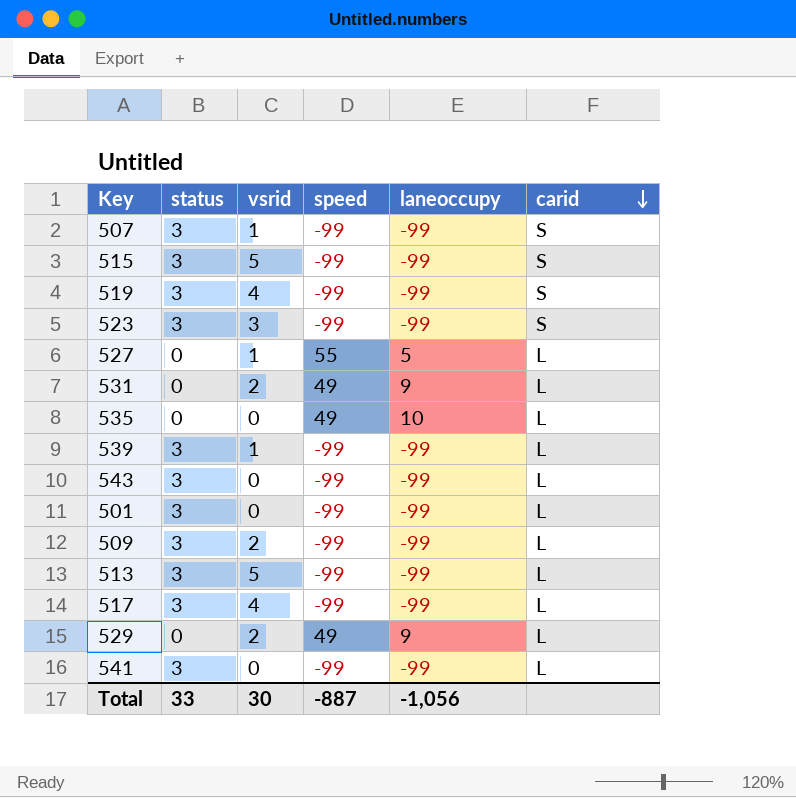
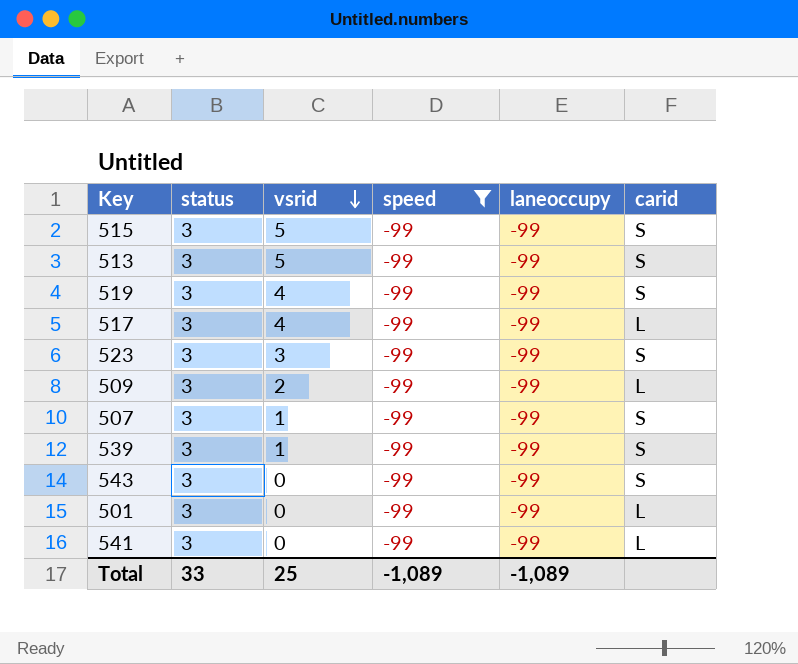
filter: none -> speed = -99
row order: carid descending -> vsrid descending
513 | carid: L -> S
539 | carid: L -> S
543 | carid: L -> S
Total | vsrid: 30 -> 25
Total | speed: -887 -> -1,089
Total | laneoccupy: -1,056 -> -1,089

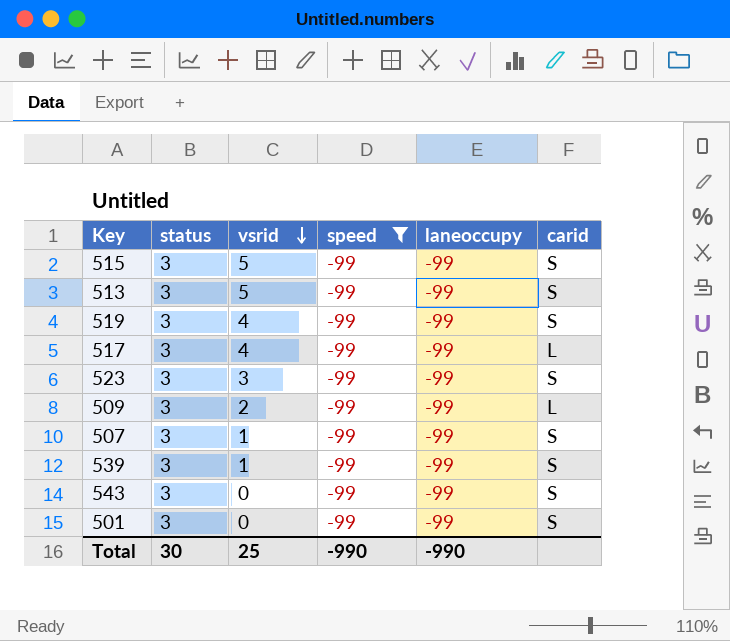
row 541: 3 | 0 | -99 | -99 | L -> none
501 | carid: L -> S
Total | status: 33 -> 30
Total | speed: -1,089 -> -990
Total | laneoccupy: -1,089 -> -990

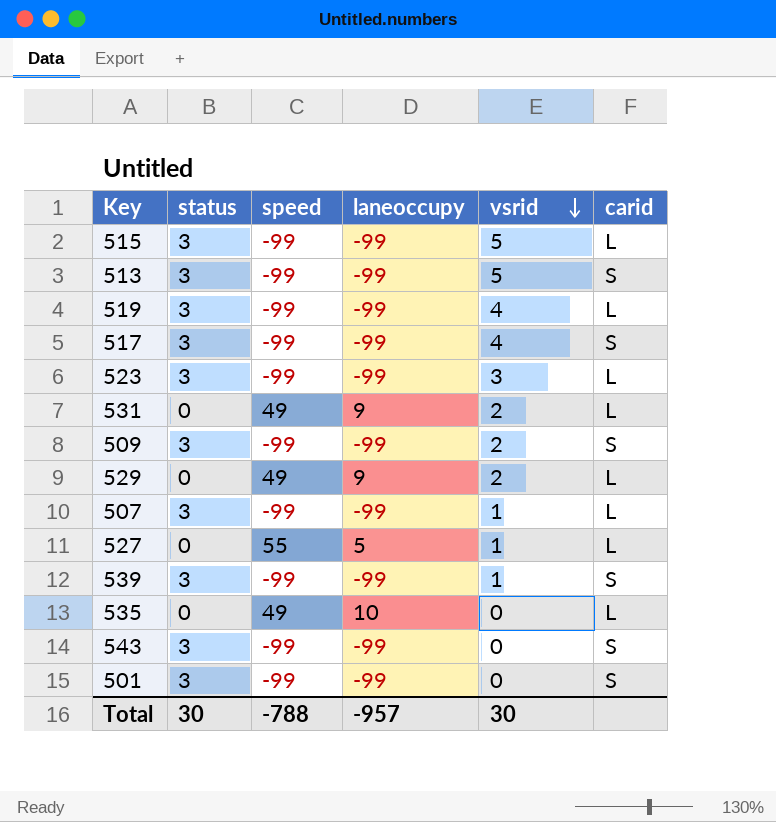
filter: speed = -99 -> none
column vsrid | position: 3 -> 5
515 | carid: S -> L
519 | carid: S -> L
517 | carid: L -> S
523 | carid: S -> L
509 | carid: L -> S
507 | carid: S -> L
Total | speed: -990 -> -788
Total | laneoccupy: -990 -> -957
Total | vsrid: 25 -> 30

